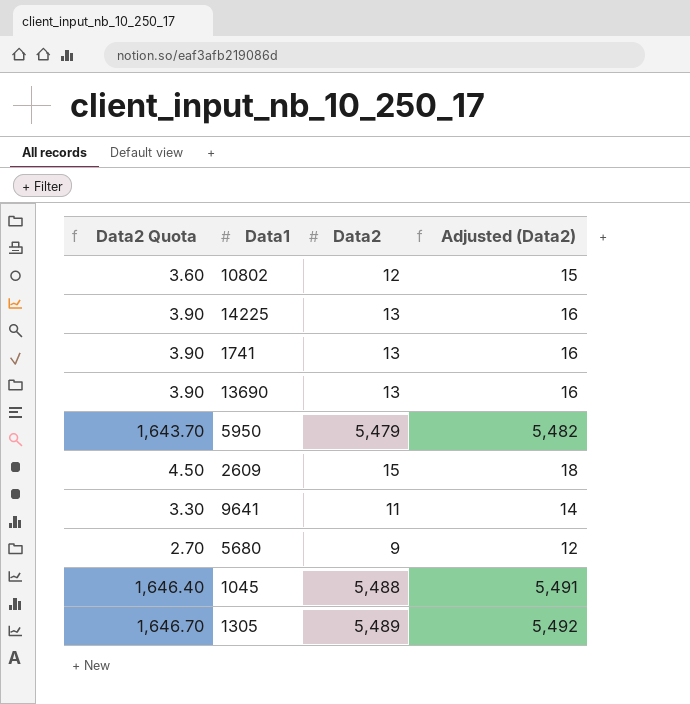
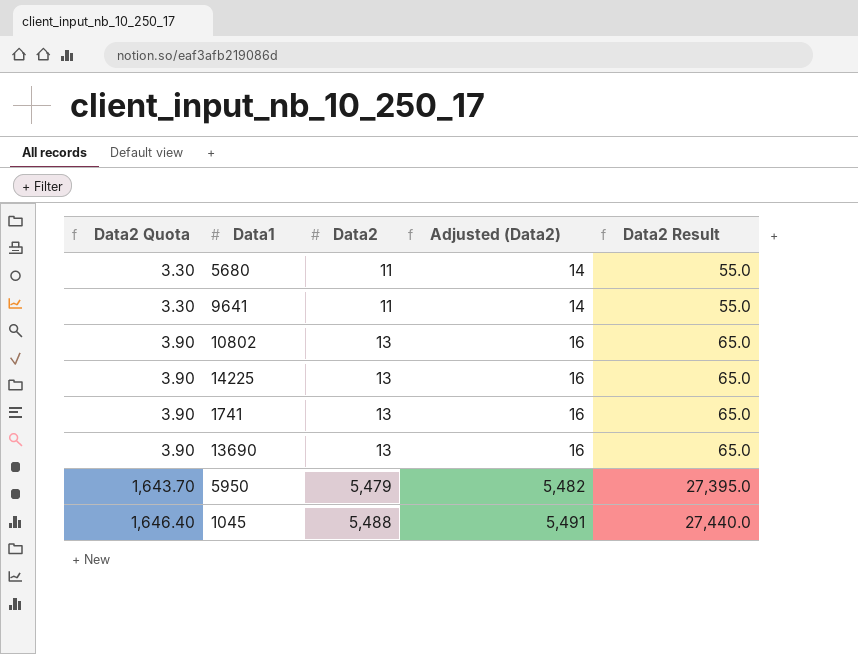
row order: none -> Data2 Quota ascending
column Data2 Result | formula: none -> [Data2] * 5
row 2609: 4.50 | 15 | 18 -> none
row 1305: 1,646.70 | 5,489 | 5,492 -> none
5680 | Data2 Quota: 2.70 -> 3.30
5680 | Data2: 9 -> 11
5680 | Adjusted (Data2): 12 -> 14
10802 | Data2 Quota: 3.60 -> 3.90
10802 | Data2: 12 -> 13
10802 | Adjusted (Data2): 15 -> 16

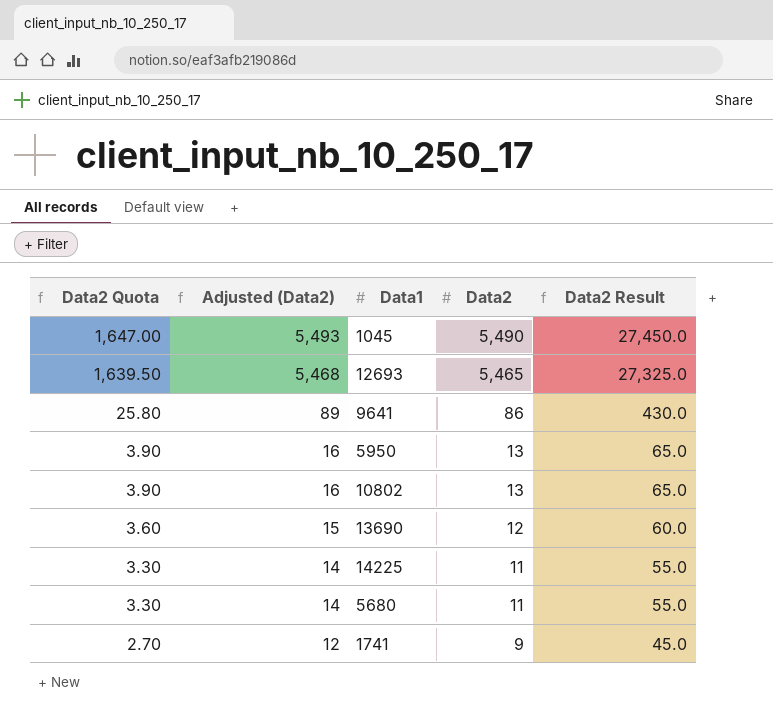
row order: Data2 Quota ascending -> Data2 Quota descending
column Adjusted (Data2) | position: 4 -> 2
1045 | Data2 Quota: 1,646.40 -> 1,647.00
1045 | Adjusted (Data2): 5,491 -> 5,493
1045 | Data2: 5,488 -> 5,490
1045 | Data2 Result: 27,440.0 -> 27,450.0
row 12693: none -> 1,639.50 | 5,468 | 5,465 | 27,325.0
9641 | Data2 Quota: 3.30 -> 25.80
9641 | Adjusted (Data2): 14 -> 89
9641 | Data2: 11 -> 86
9641 | Data2 Result: 55.0 -> 430.0
5950 | Data2 Quota: 1,643.70 -> 3.90
5950 | Adjusted (Data2): 5,482 -> 16
5950 | Data2: 5,479 -> 13
5950 | Data2 Result: 27,395.0 -> 65.0
13690 | Data2 Quota: 3.90 -> 3.60
13690 | Adjusted (Data2): 16 -> 15
13690 | Data2: 13 -> 12
13690 | Data2 Result: 65.0 -> 60.0
14225 | Data2 Quota: 3.90 -> 3.30
14225 | Adjusted (Data2): 16 -> 14
14225 | Data2: 13 -> 11
14225 | Data2 Result: 65.0 -> 55.0
1741 | Data2 Quota: 3.90 -> 2.70
1741 | Adjusted (Data2): 16 -> 12
1741 | Data2: 13 -> 9
1741 | Data2 Result: 65.0 -> 45.0

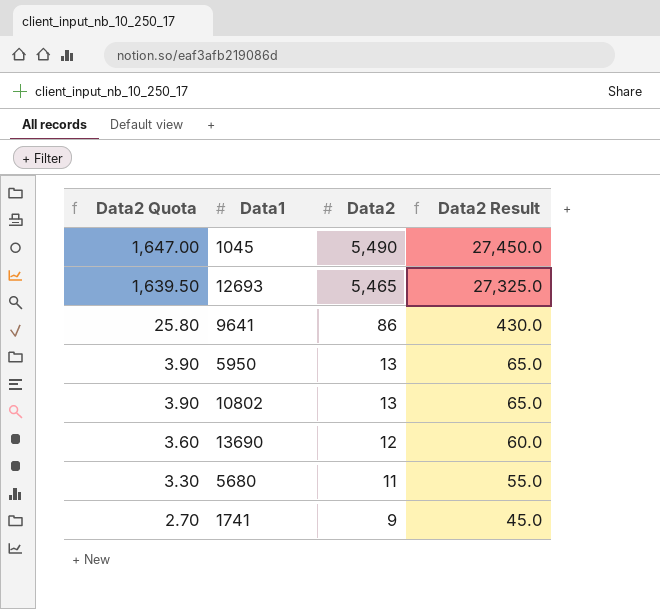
column Adjusted (Data2) | formula: [Data2] + 3 -> none
row 14225: 3.30 | 14 | 11 | 55.0 -> none

